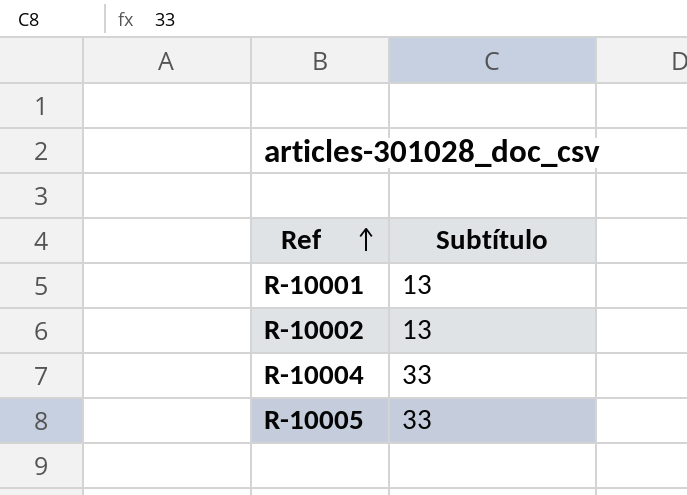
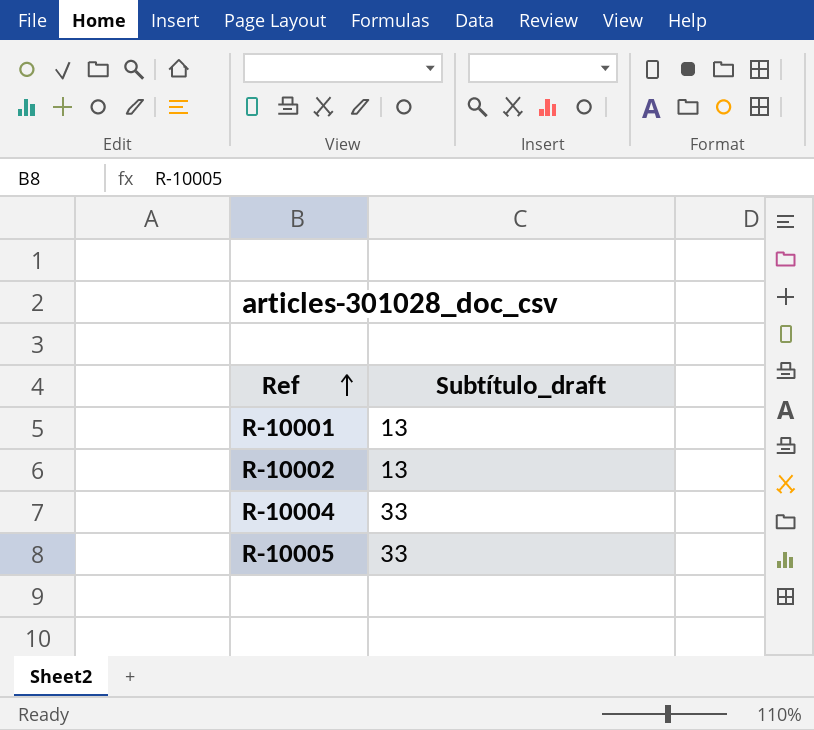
column name: Subtítulo -> Subtítulo_draft

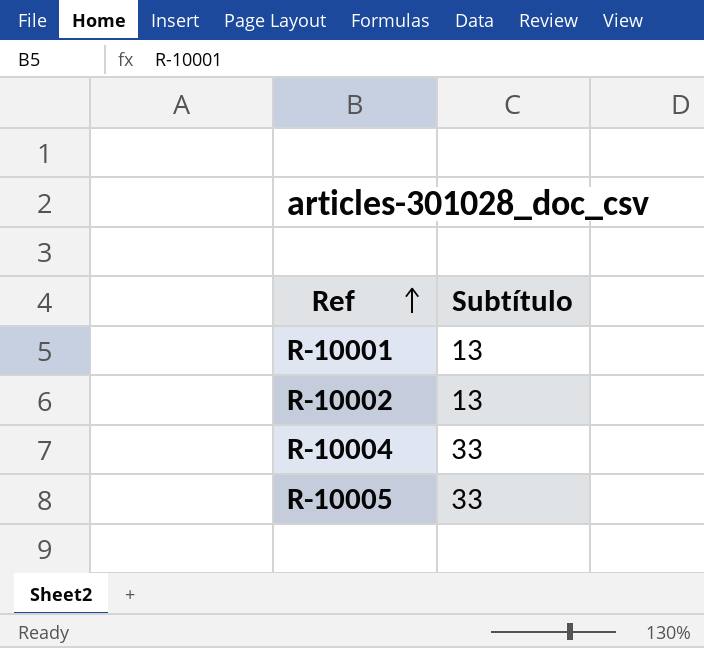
column name: Subtítulo_draft -> Subtítulo

